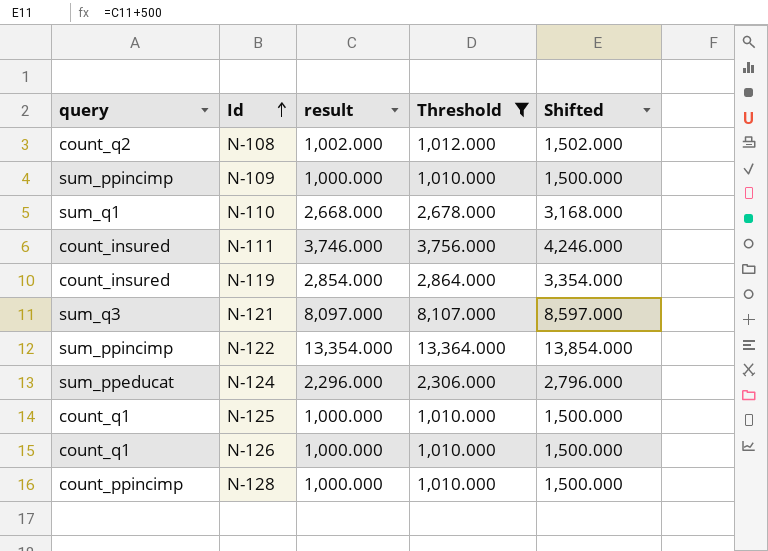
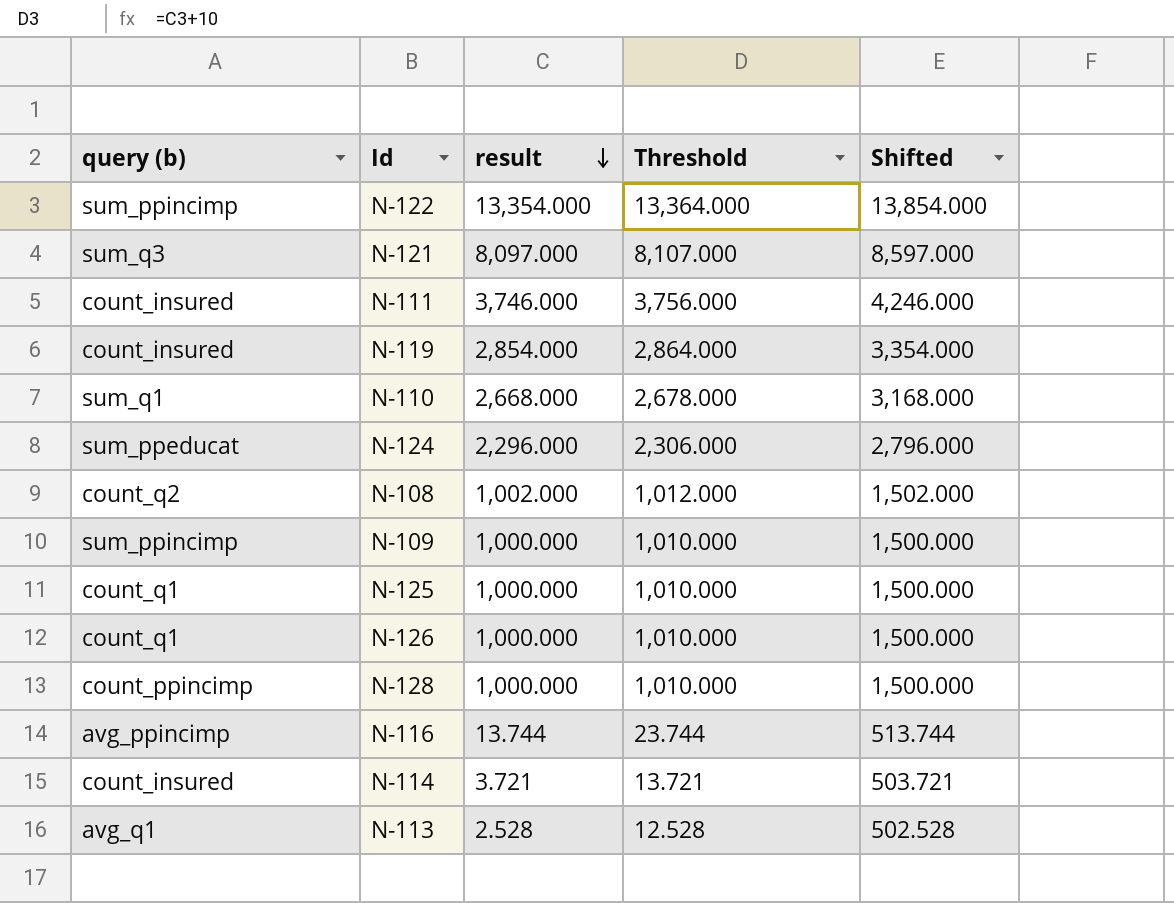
filter: Threshold >= 1,010.000 -> none
row order: Id ascending -> result descending
column name: query -> query (b)

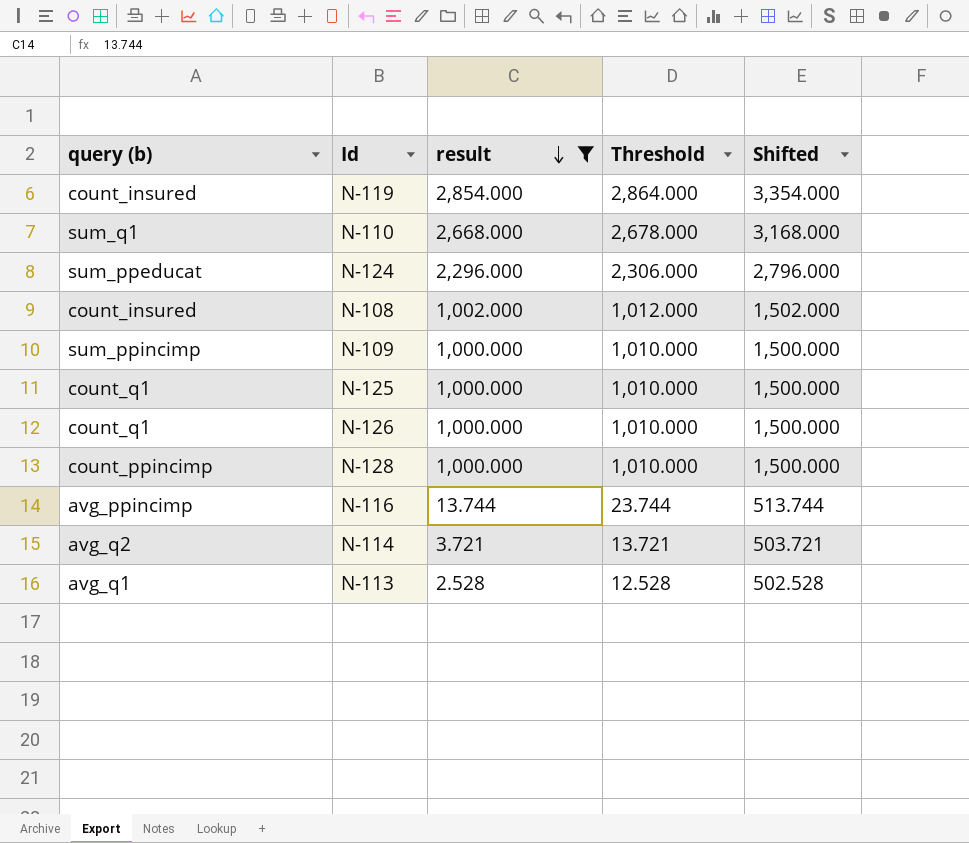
filter: none -> result <= 2,854.000
N-108 | query (b): count_q2 -> count_insured
N-114 | query (b): count_insured -> avg_q2

